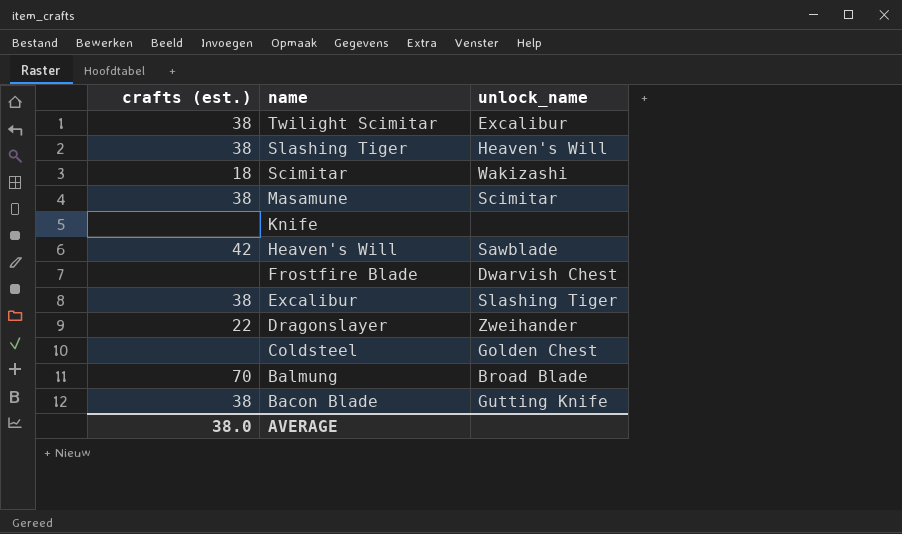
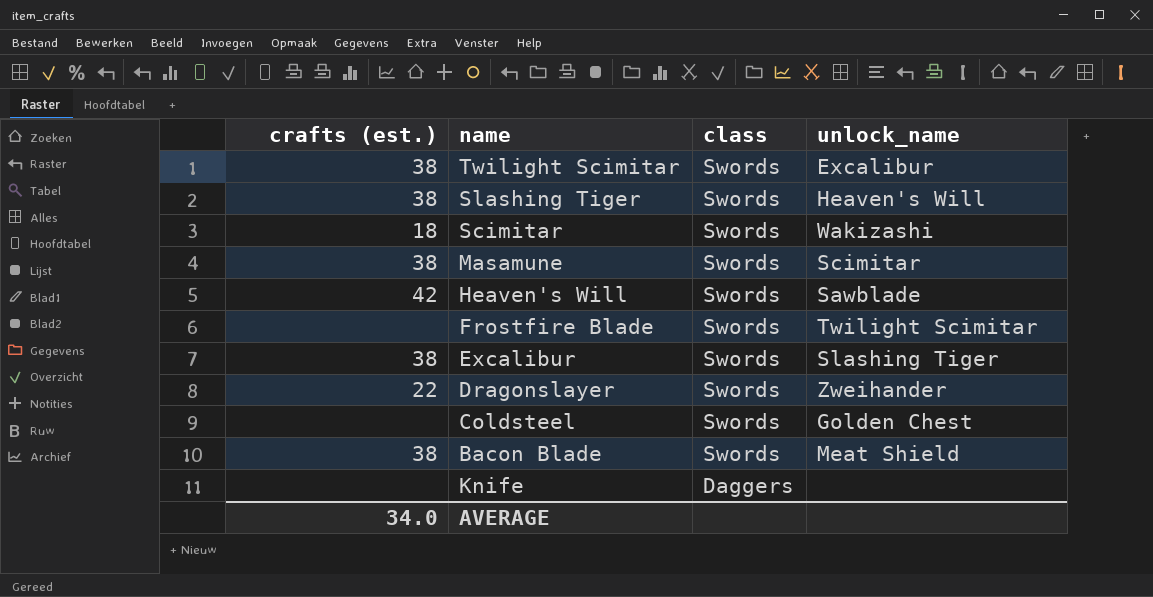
row order: name descending -> class descending
column class | position: none -> 3
row Balmung: 70 | Broad Blade -> none
Frostfire Blade | unlock_name: Dwarvish Chest -> Twilight Scimitar
Bacon Blade | unlock_name: Gutting Knife -> Meat Shield
AVERAGE | crafts (est.): 38.0 -> 34.0

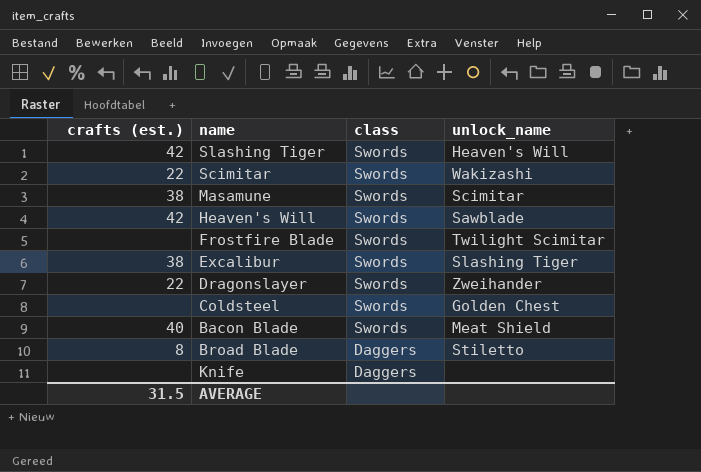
row Twilight Scimitar: 38 | Swords | Excalibur -> none
Slashing Tiger | crafts (est.): 38 -> 42
Scimitar | crafts (est.): 18 -> 22
Bacon Blade | crafts (est.): 38 -> 40
row Broad Blade: none -> 8 | Daggers | Stiletto
AVERAGE | crafts (est.): 34.0 -> 31.5

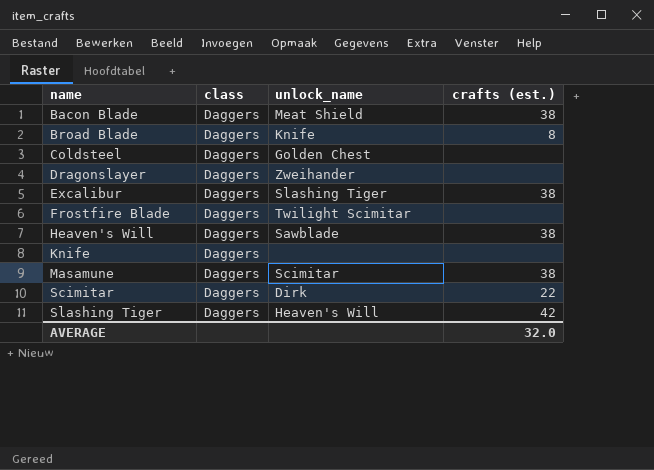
row order: class descending -> name ascending
column crafts (est.) | position: 1 -> 4
Bacon Blade | class: Swords -> Daggers
Bacon Blade | crafts (est.): 40 -> 38
Broad Blade | unlock_name: Stiletto -> Knife
Coldsteel | class: Swords -> Daggers
Dragonslayer | class: Swords -> Daggers
Dragonslayer | crafts (est.): 22 -> none
Excalibur | class: Swords -> Daggers
Frostfire Blade | class: Swords -> Daggers
Heaven's Will | class: Swords -> Daggers
Heaven's Will | crafts (est.): 42 -> 38
Masamune | class: Swords -> Daggers
Scimitar | class: Swords -> Daggers
Scimitar | unlock_name: Wakizashi -> Dirk
Slashing Tiger | class: Swords -> Daggers
AVERAGE | crafts (est.): 31.5 -> 32.0

